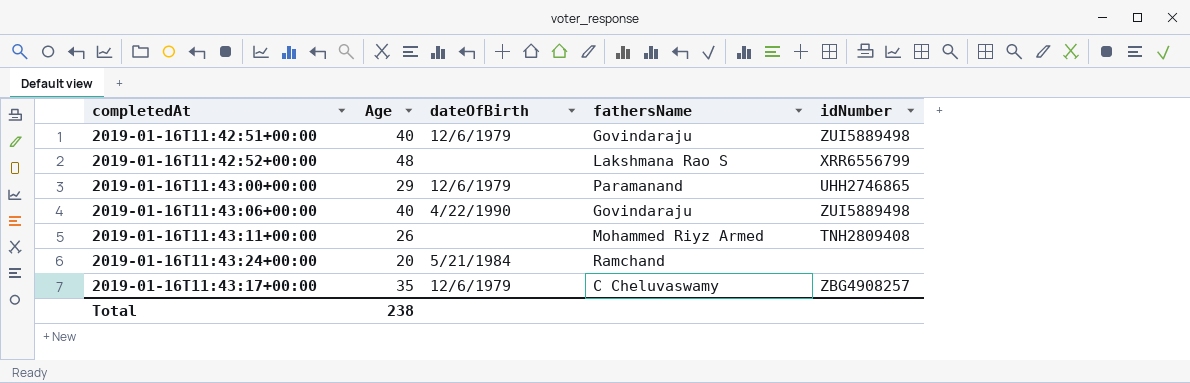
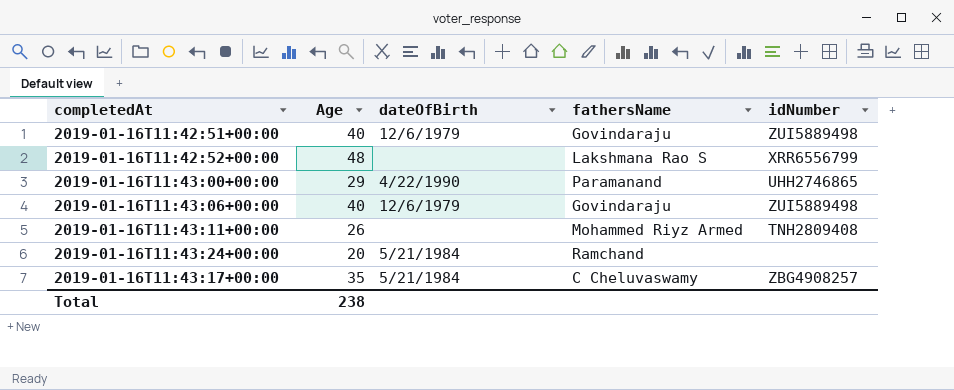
2019-01-16T11:43:00+00:00 | dateOfBirth: 12/6/1979 -> 4/22/1990
2019-01-16T11:43:06+00:00 | dateOfBirth: 4/22/1990 -> 12/6/1979
2019-01-16T11:43:17+00:00 | dateOfBirth: 12/6/1979 -> 5/21/1984

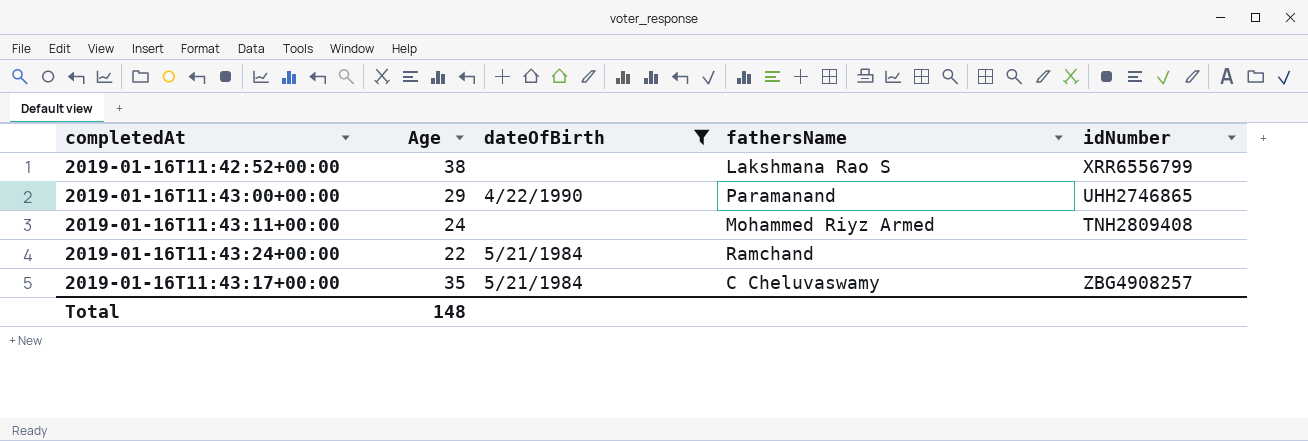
filter: none -> dateOfBirth != 12/6/1979
2019-01-16T11:42:52+00:00 | Age: 48 -> 38
2019-01-16T11:43:11+00:00 | Age: 26 -> 24
2019-01-16T11:43:24+00:00 | Age: 20 -> 22
Total | Age: 238 -> 148

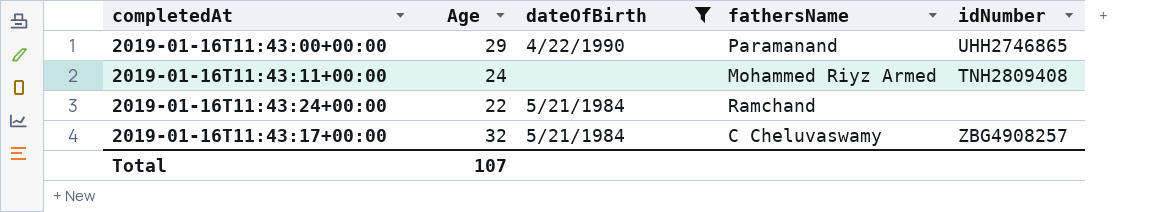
row 2019-01-16T11:42:52+00:00: 38 | none | Lakshmana Rao S | XRR6556799 -> none
2019-01-16T11:43:17+00:00 | Age: 35 -> 32
Total | Age: 148 -> 107

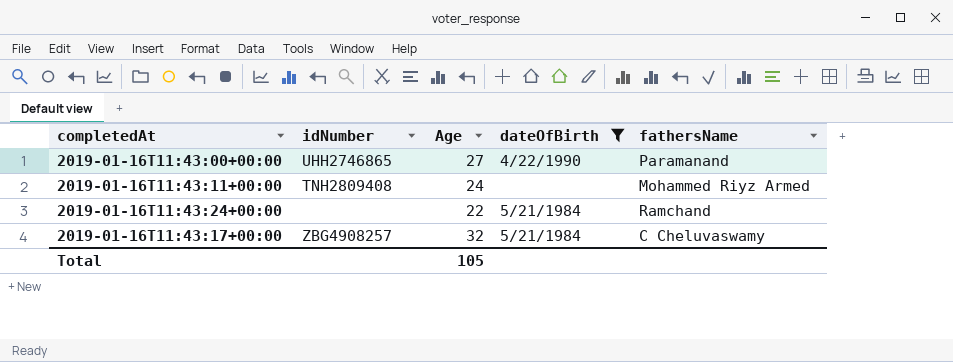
column idNumber | position: 5 -> 2
2019-01-16T11:43:00+00:00 | Age: 29 -> 27
Total | Age: 107 -> 105

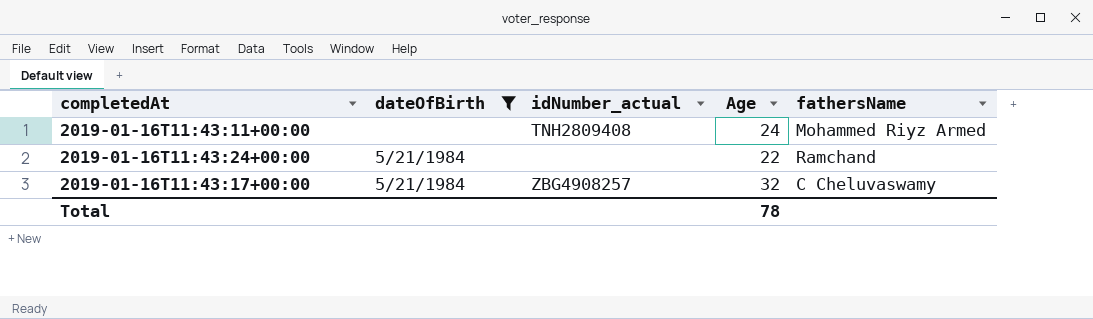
column dateOfBirth | position: 4 -> 2
column name: idNumber -> idNumber_actual
row 2019-01-16T11:43:00+00:00: UHH2746865 | 27 | 4/22/1990 | Paramanand -> none
Total | Age: 105 -> 78

